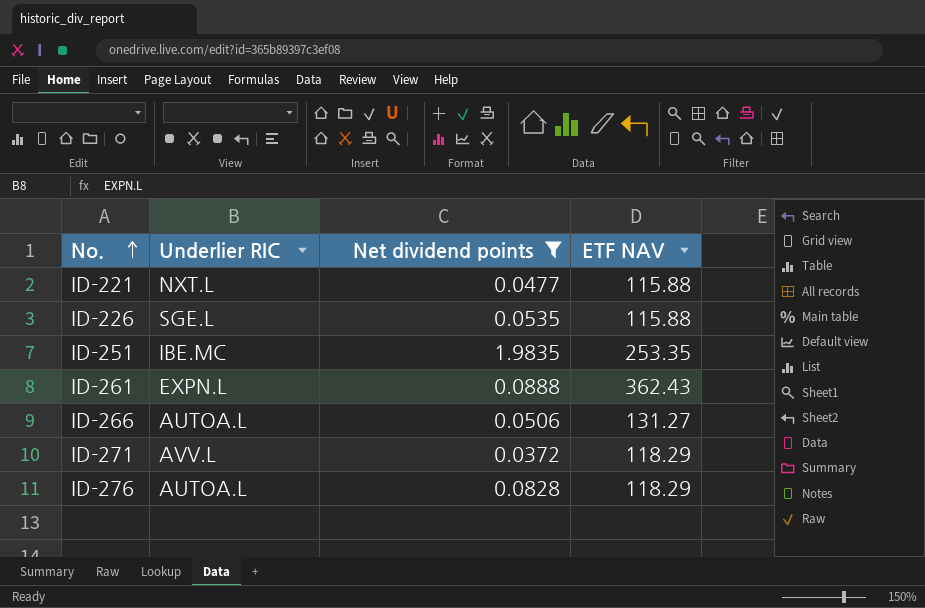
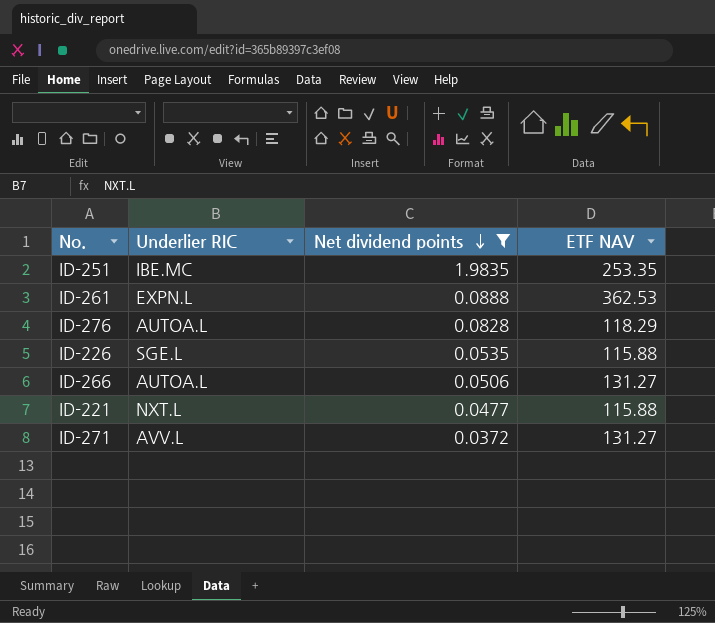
row order: No. ascending -> Net dividend points descending
ID-261 | ETF NAV: 362.43 -> 362.53
ID-271 | ETF NAV: 118.29 -> 131.27

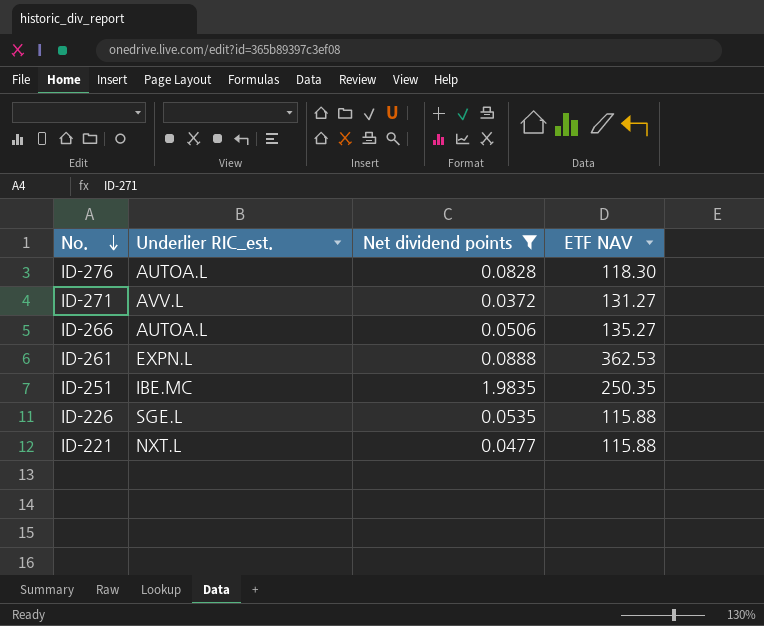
row order: Net dividend points descending -> No. descending
column name: Underlier RIC -> Underlier RIC_est.
ID-276 | ETF NAV: 118.29 -> 118.30
ID-266 | ETF NAV: 131.27 -> 135.27
ID-251 | ETF NAV: 253.35 -> 250.35

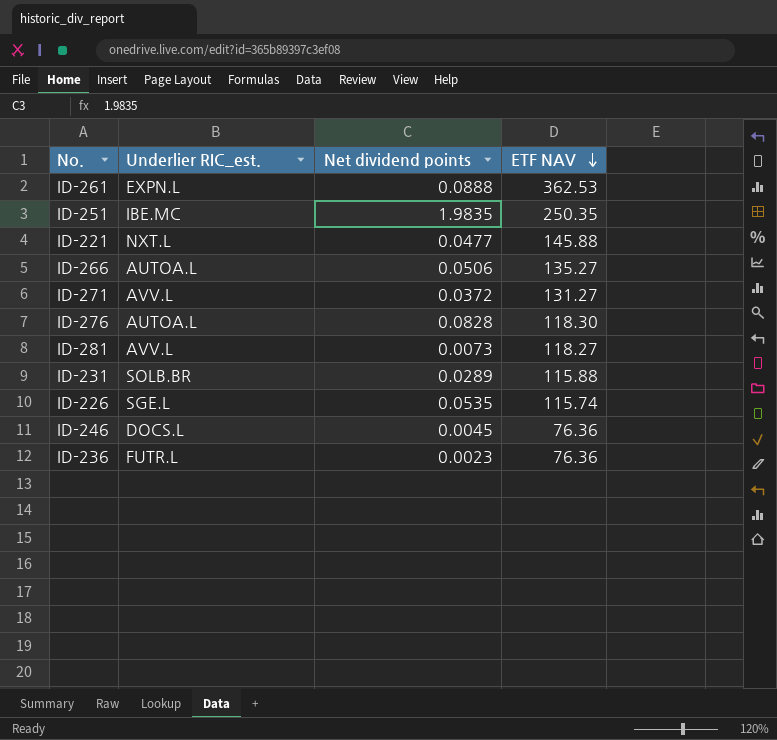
filter: Net dividend points >= 0.0372 -> none
row order: No. descending -> ETF NAV descending
ID-221 | ETF NAV: 115.88 -> 145.88
ID-226 | ETF NAV: 115.88 -> 115.74

